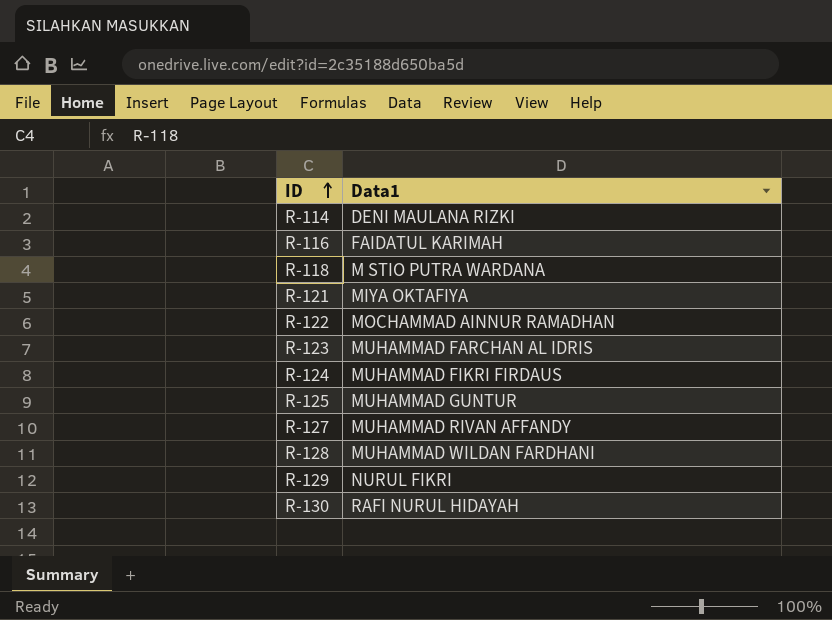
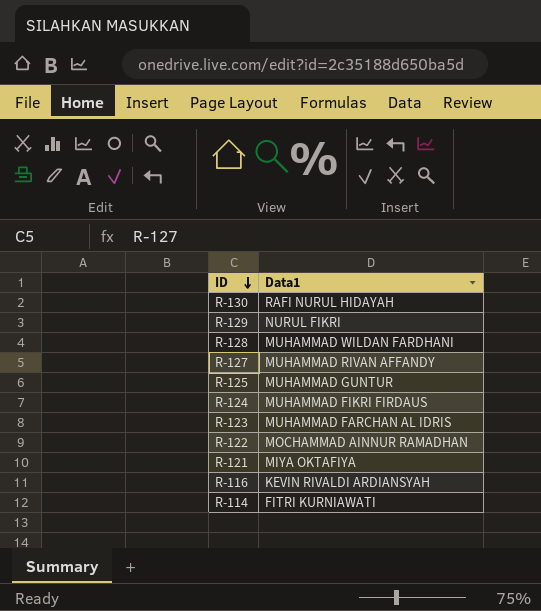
row order: ID ascending -> ID descending
row R-118: M STIO PUTRA WARDANA -> none
R-116 | Data1: FAIDATUL KARIMAH -> KEVIN RIVALDI ARDIANSYAH
R-114 | Data1: DENI MAULANA RIZKI -> FITRI KURNIAWATI

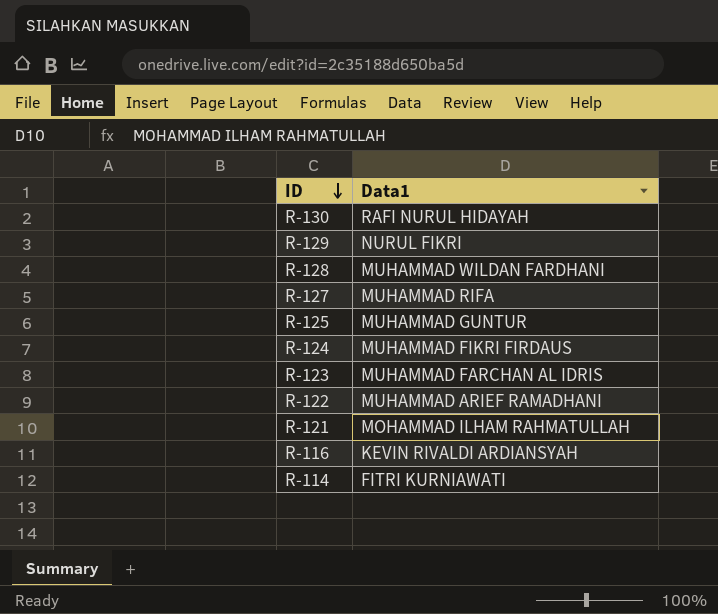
R-127 | Data1: MUHAMMAD RIVAN AFFANDY -> MUHAMMAD RIFA
R-122 | Data1: MOCHAMMAD AINNUR RAMADHAN -> MUHAMMAD ARIEF RAMADHANI
R-121 | Data1: MIYA OKTAFIYA -> MOHAMMAD ILHAM RAHMATULLAH

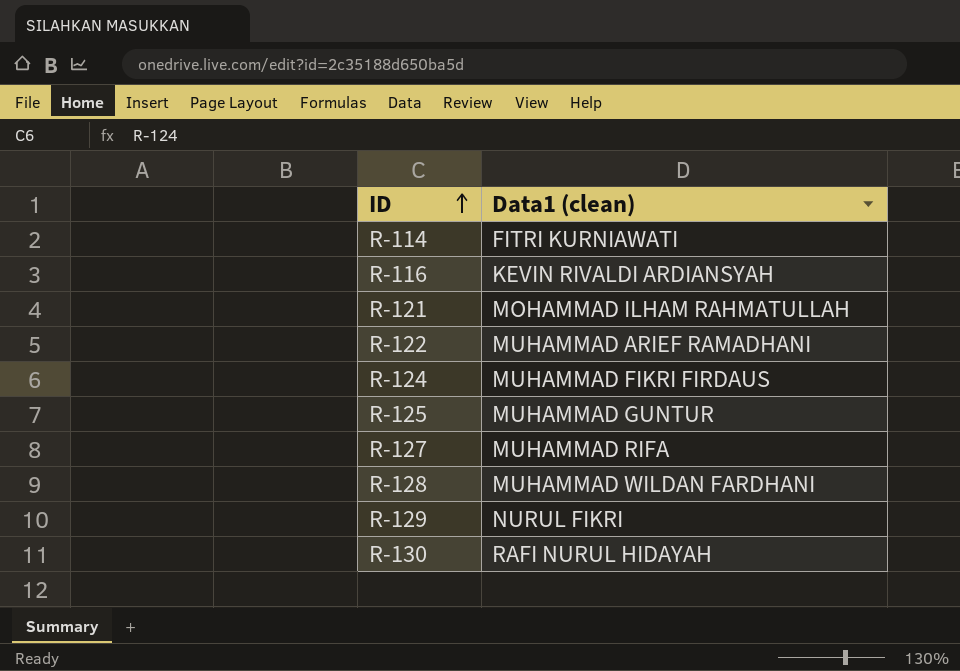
row order: ID descending -> ID ascending
column name: Data1 -> Data1 (clean)
row R-123: MUHAMMAD FARCHAN AL IDRIS -> none

